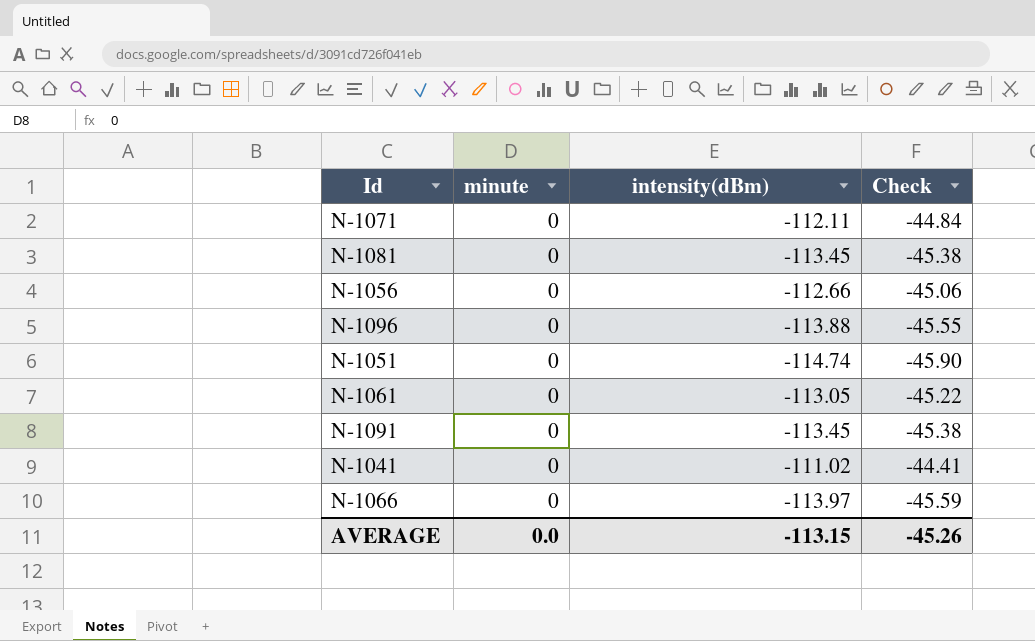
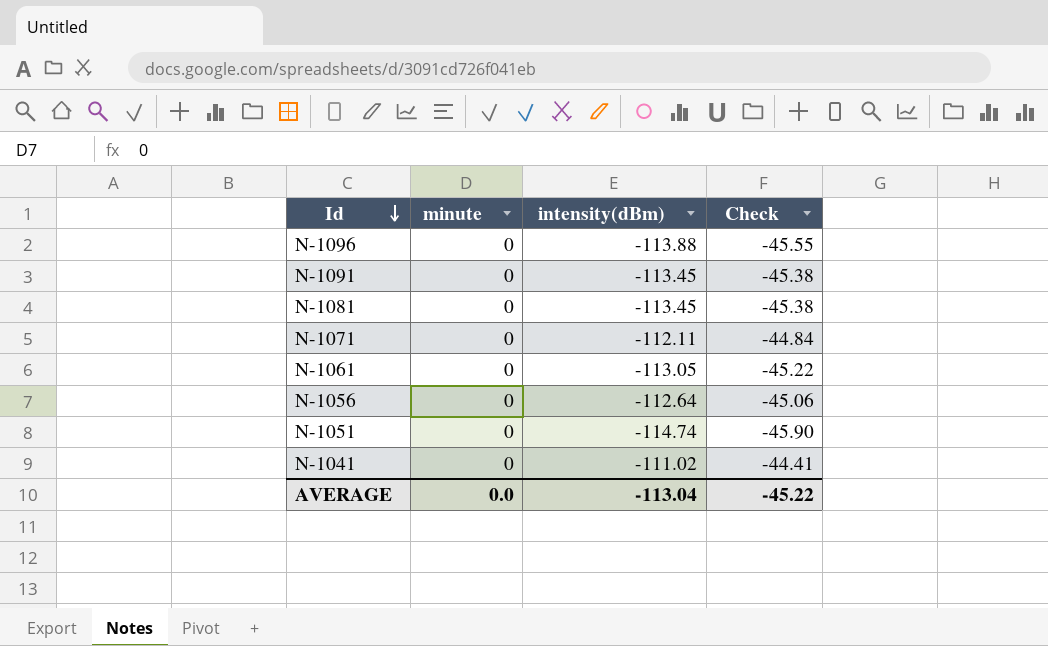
row order: none -> Id descending
row N-1066: 0 | -113.97 | -45.59 -> none
N-1056 | intensity(dBm): -112.66 -> -112.64
AVERAGE | intensity(dBm): -113.15 -> -113.04
AVERAGE | Check: -45.26 -> -45.22

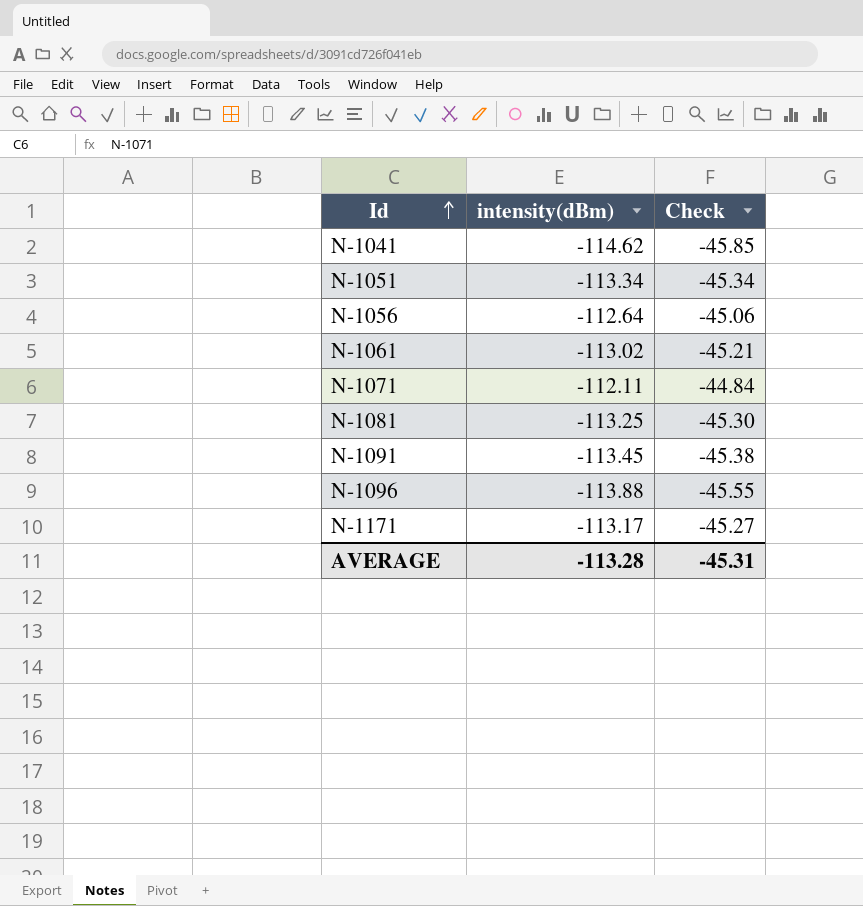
row order: Id descending -> Id ascending
column minute | position: 2 -> none
N-1041 | intensity(dBm): -111.02 -> -114.62
N-1041 | Check: -44.41 -> -45.85
N-1051 | intensity(dBm): -114.74 -> -113.34
N-1051 | Check: -45.90 -> -45.34
N-1061 | intensity(dBm): -113.05 -> -113.02
N-1061 | Check: -45.22 -> -45.21
N-1081 | intensity(dBm): -113.45 -> -113.25
N-1081 | Check: -45.38 -> -45.30
row N-1171: none -> -113.17 | -45.27
AVERAGE | intensity(dBm): -113.04 -> -113.28
AVERAGE | Check: -45.22 -> -45.31

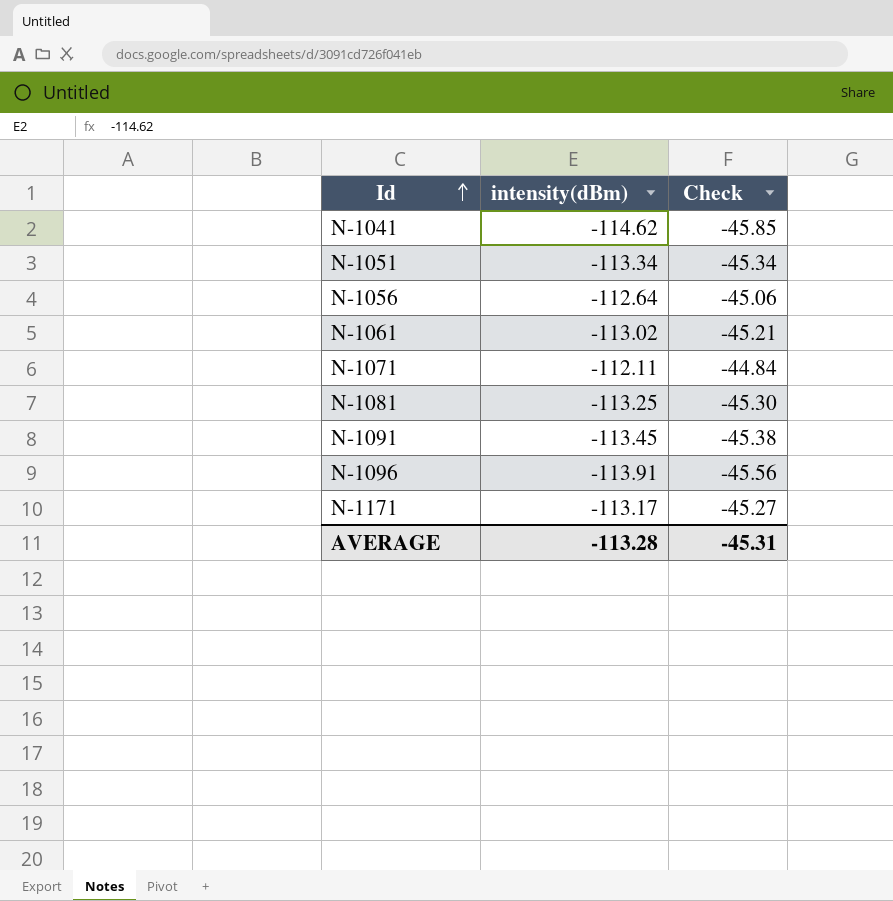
N-1096 | intensity(dBm): -113.88 -> -113.91
N-1096 | Check: -45.55 -> -45.56

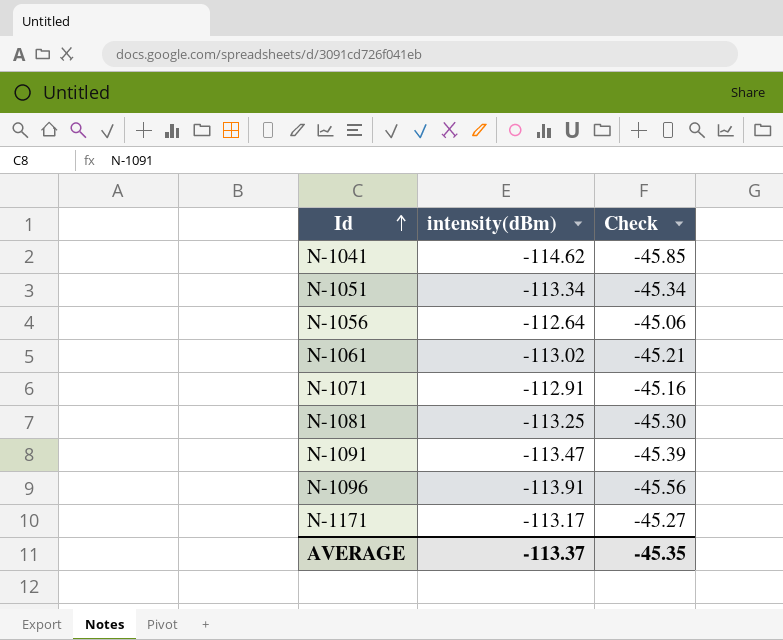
N-1071 | intensity(dBm): -112.11 -> -112.91
N-1071 | Check: -44.84 -> -45.16
N-1091 | intensity(dBm): -113.45 -> -113.47
N-1091 | Check: -45.38 -> -45.39
AVERAGE | intensity(dBm): -113.28 -> -113.37
AVERAGE | Check: -45.31 -> -45.35

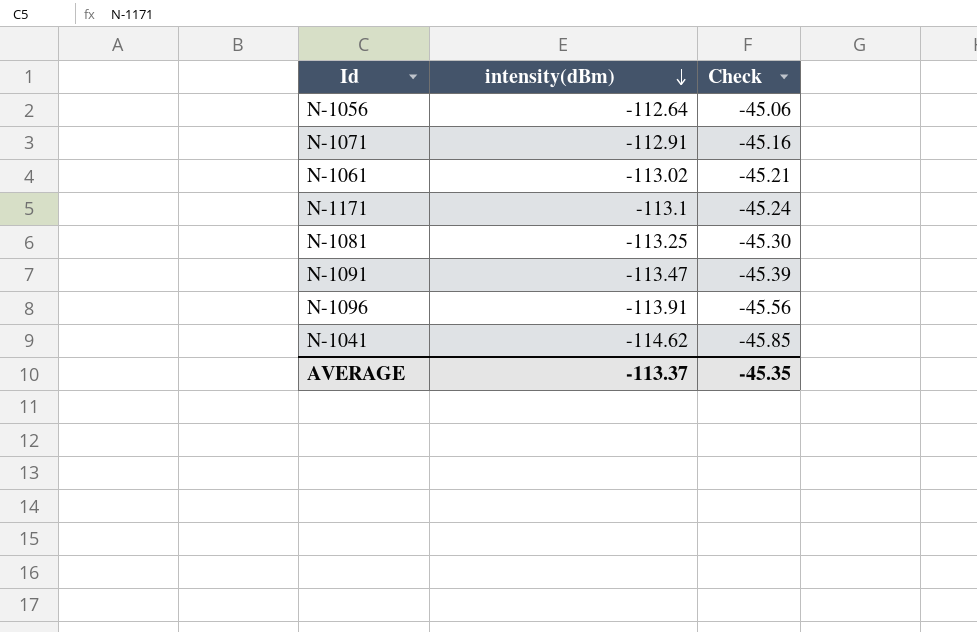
row order: Id ascending -> intensity(dBm) descending
row N-1051: -113.34 | -45.34 -> none
N-1171 | intensity(dBm): -113.17 -> -113.1
N-1171 | Check: -45.27 -> -45.24

